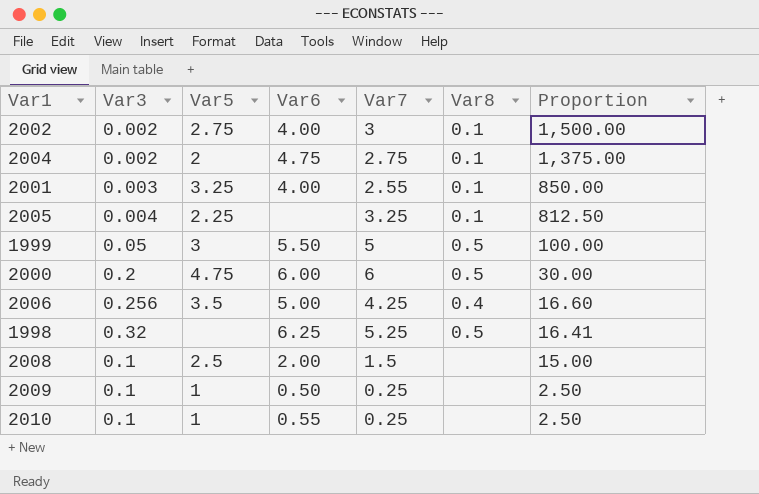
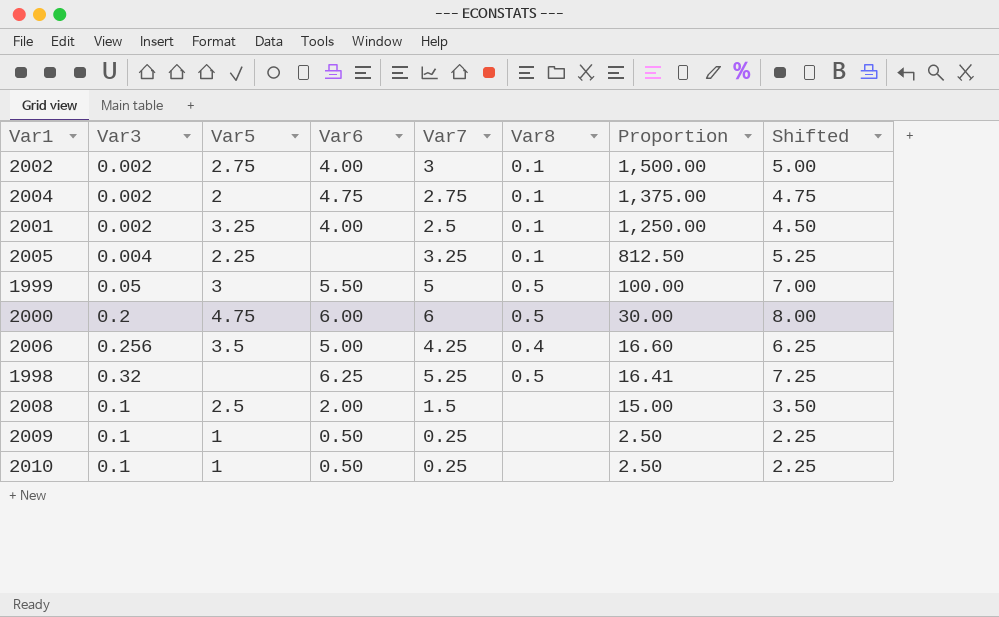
column Shifted | formula: none -> [Var7] + 2
2001 | Var3: 0.003 -> 0.002
2001 | Var7: 2.55 -> 2.5
2001 | Proportion: 850.00 -> 1,250.00
2010 | Var6: 0.55 -> 0.50

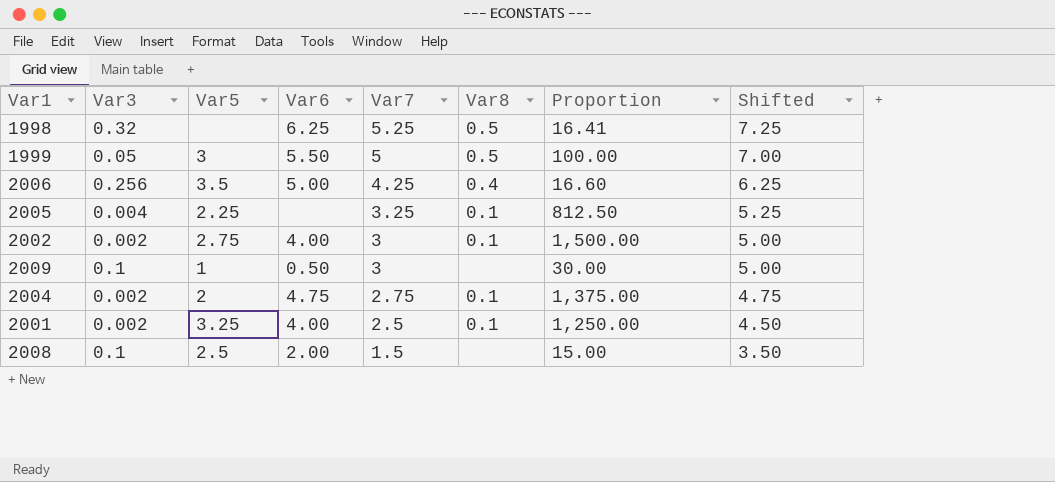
row order: Proportion descending -> Var7 descending
row 2000: 0.2 | 4.75 | 6.00 | 6 | 0.5 | 30.00 | 8.00 -> none
row 2010: 0.1 | 1 | 0.50 | 0.25 | none | 2.50 | 2.25 -> none
2009 | Var7: 0.25 -> 3
2009 | Proportion: 2.50 -> 30.00
2009 | Shifted: 2.25 -> 5.00

